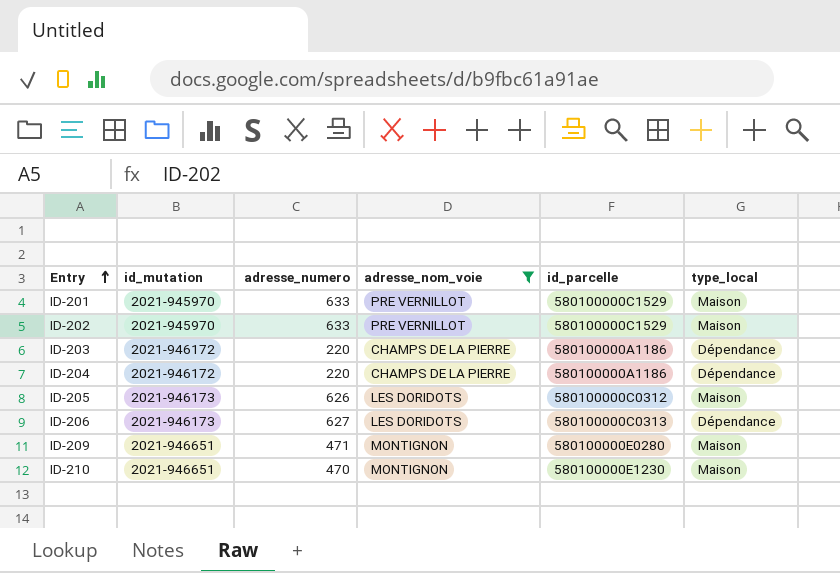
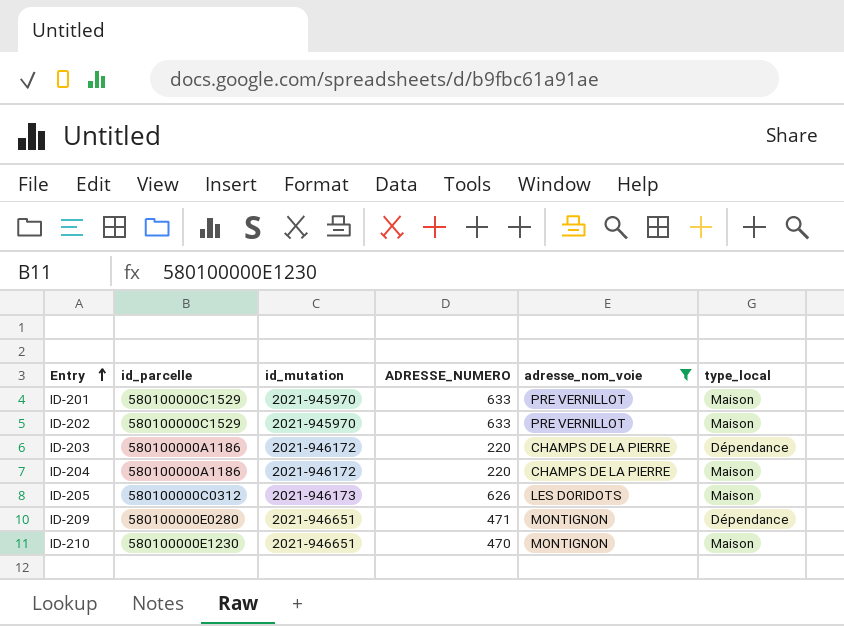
column id_parcelle | position: 5 -> 2
column name: adresse_numero -> ADRESSE_NUMERO
row ID-206: 2021-946173 | 627 | LES DORIDOTS | 580100000C0313 | Dépendance -> none
ID-204 | type_local: Dépendance -> Maison
ID-209 | type_local: Maison -> Dépendance

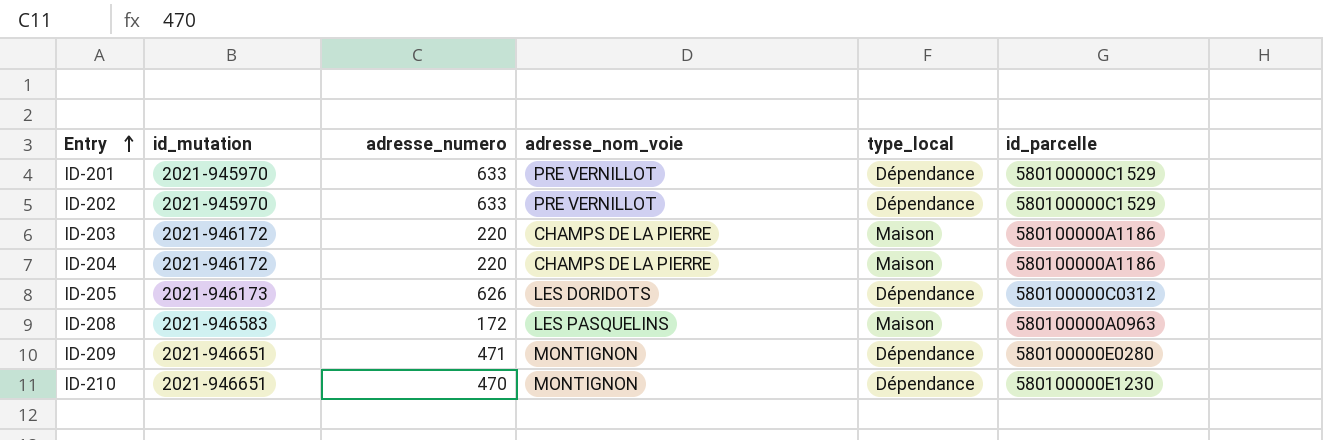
filter: adresse_nom_voie != LES PASQUELINS -> none
column name: ADRESSE_NUMERO -> adresse_numero
column id_parcelle | position: 2 -> 6
ID-201 | type_local: Maison -> Dépendance
ID-202 | type_local: Maison -> Dépendance
ID-203 | type_local: Dépendance -> Maison
ID-205 | type_local: Maison -> Dépendance
ID-210 | type_local: Maison -> Dépendance

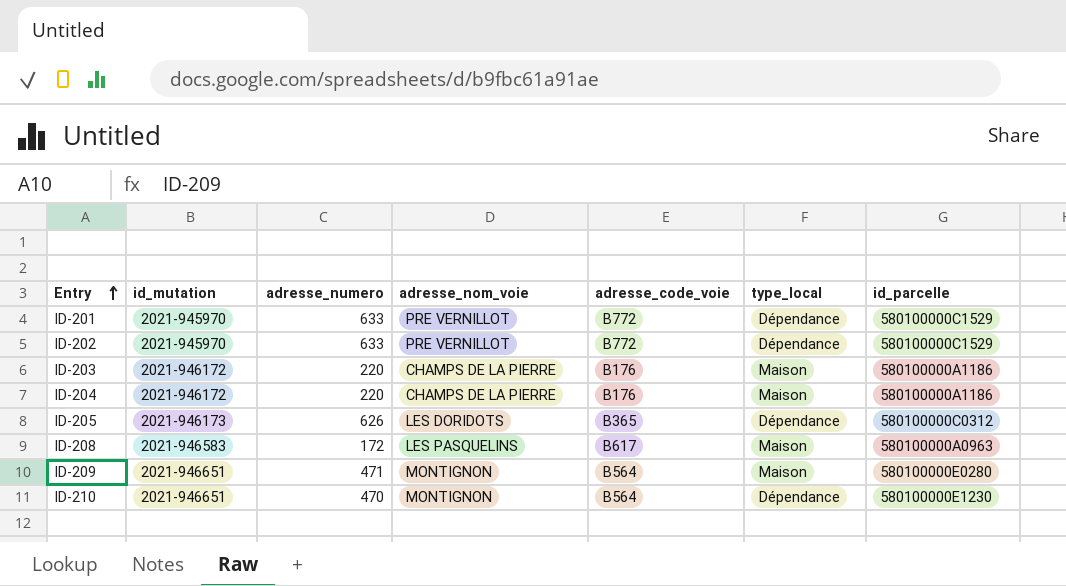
column adresse_code_voie | position: none -> 5
ID-209 | type_local: Dépendance -> Maison

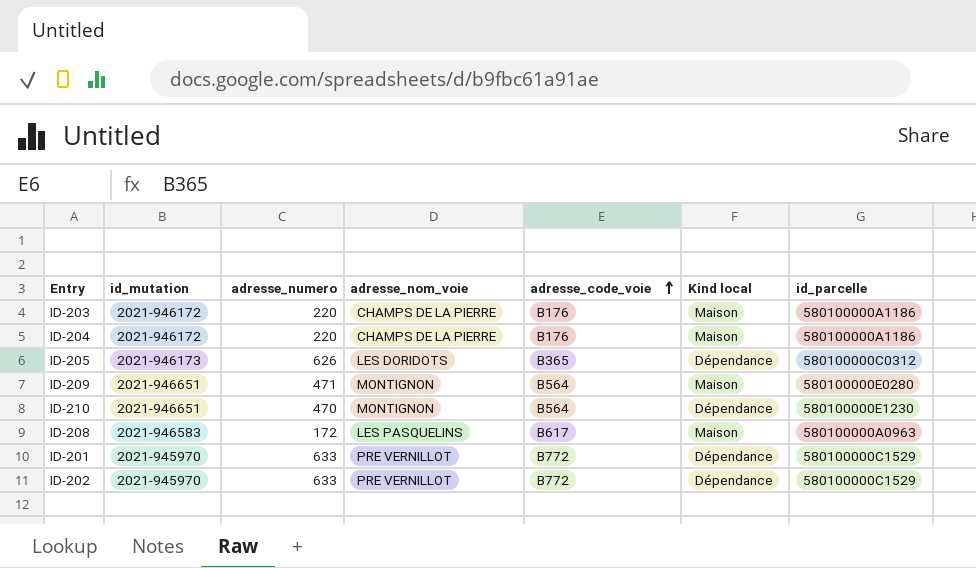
row order: Entry ascending -> adresse_code_voie ascending
column name: type_local -> Kind local

